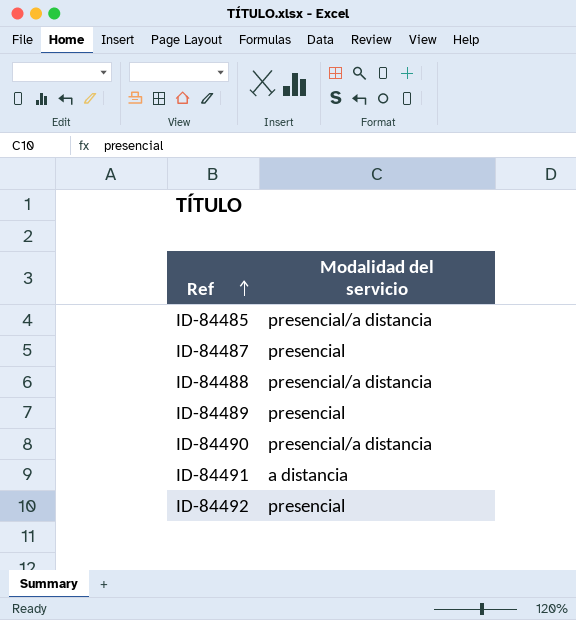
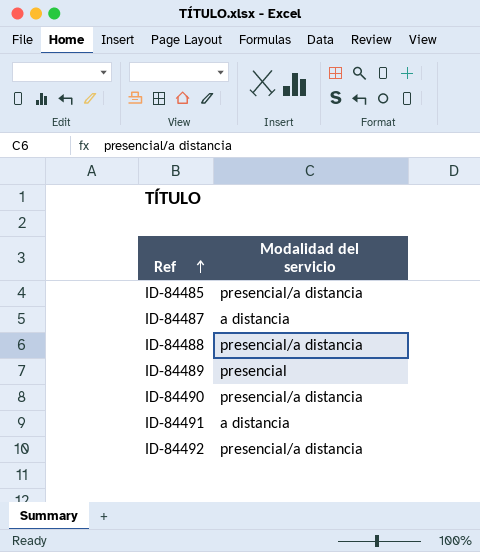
ID-84487 | Modalidad del servicio: presencial -> a distancia
ID-84492 | Modalidad del servicio: presencial -> presencial/a distancia

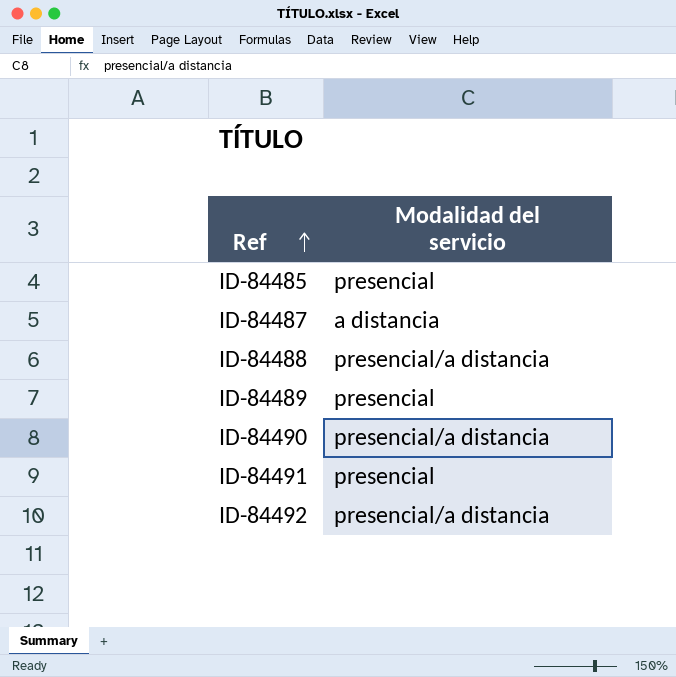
ID-84485 | Modalidad del servicio: presencial/a distancia -> presencial
ID-84491 | Modalidad del servicio: a distancia -> presencial

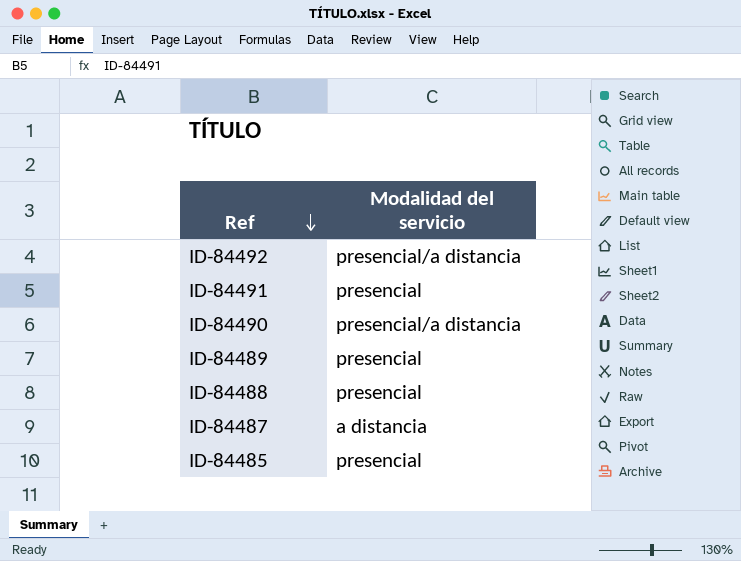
row order: Ref ascending -> Ref descending
ID-84488 | Modalidad del servicio: presencial/a distancia -> presencial

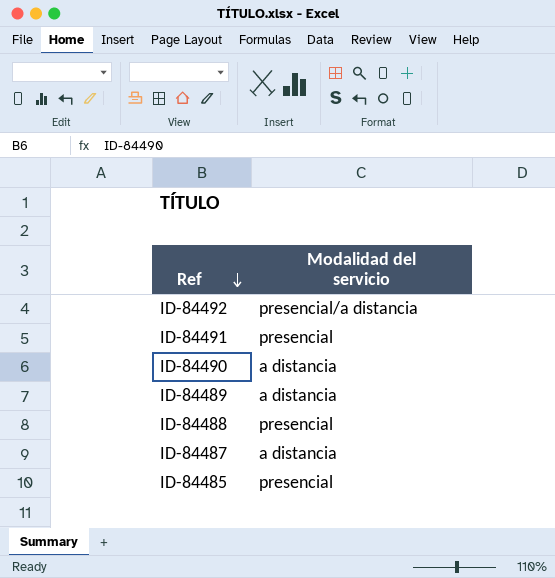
ID-84490 | Modalidad del servicio: presencial/a distancia -> a distancia
ID-84489 | Modalidad del servicio: presencial -> a distancia

